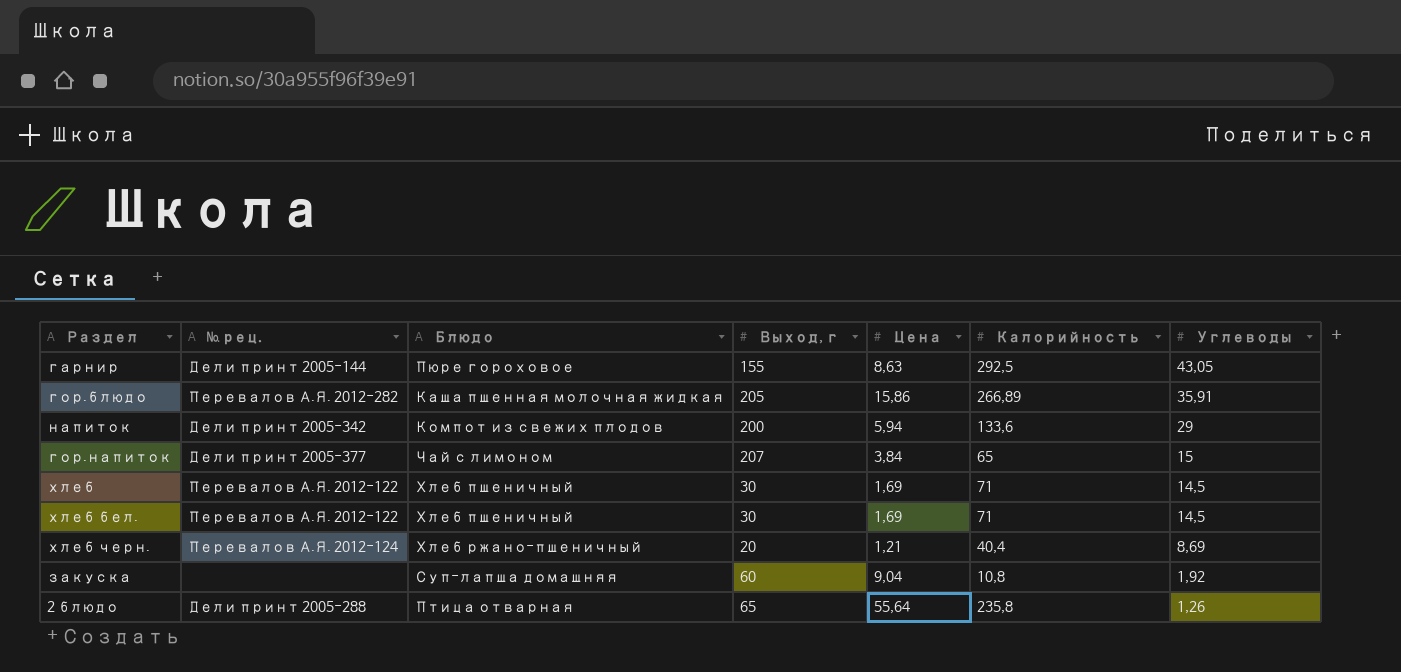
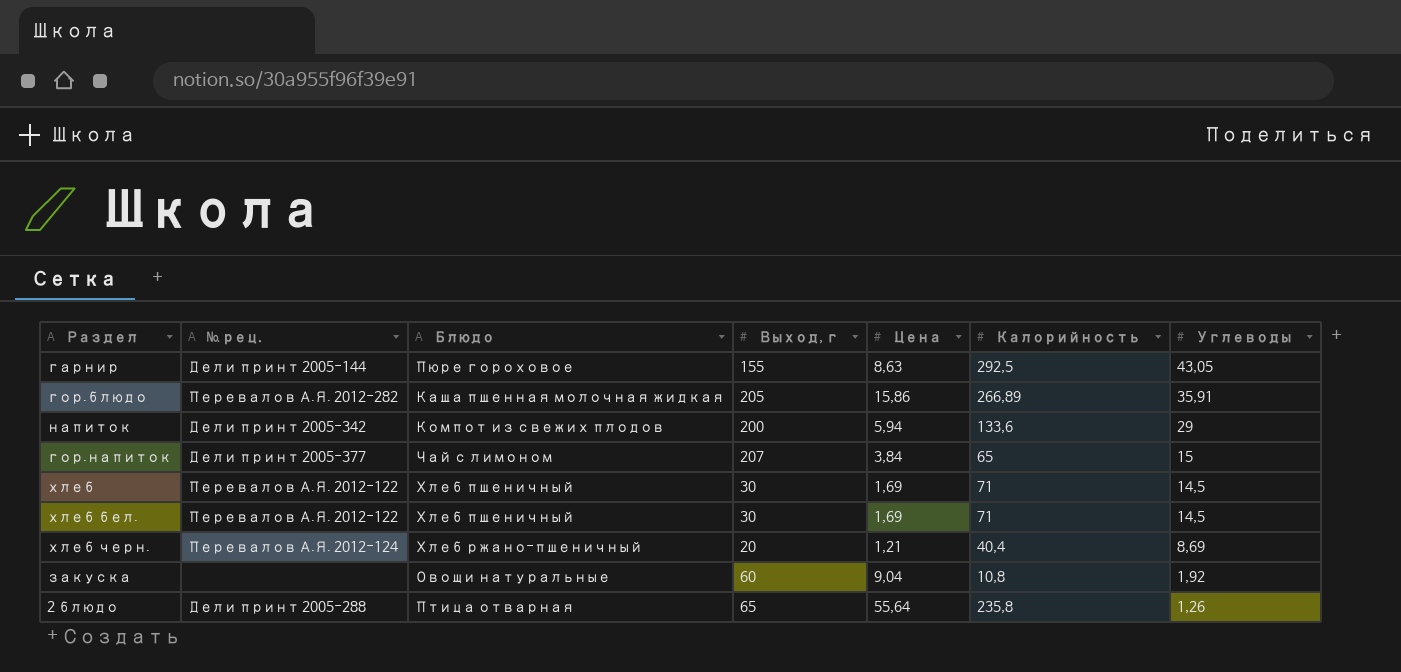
закуска | Блюдо: Суп-лапша домашняя -> Овощи натуральные

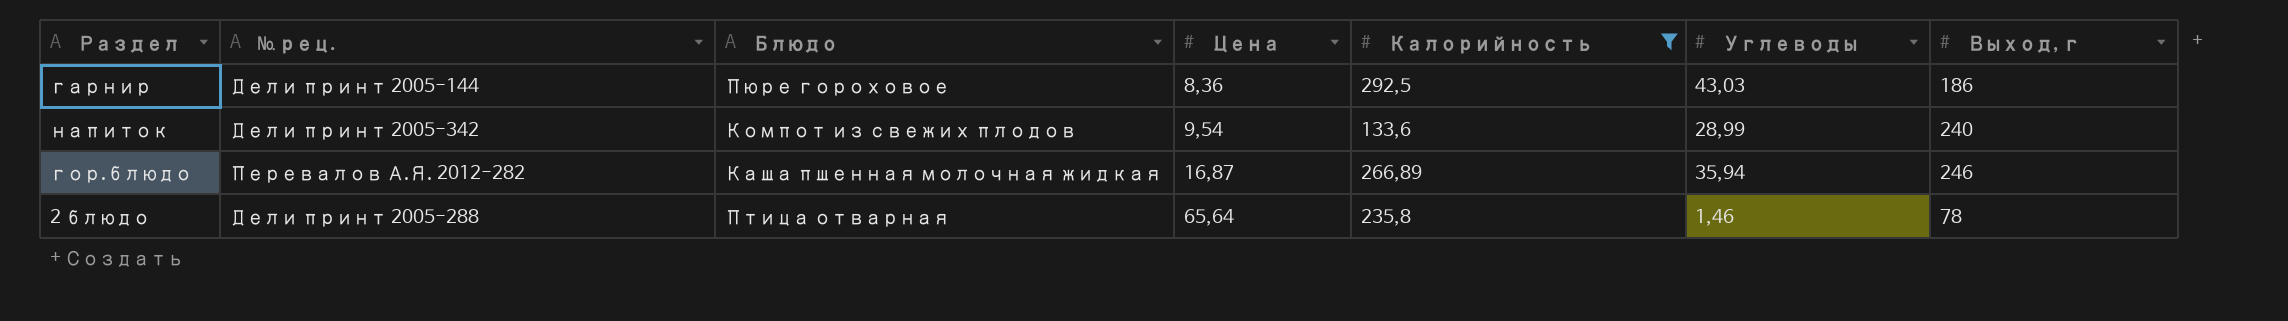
filter: none -> Калорийность >= 133,6
row order: Углеводы descending -> Цена ascending
column Выход, г | position: 4 -> 7
гарнир | Цена: 8,63 -> 8,36
гарнир | Углеводы: 43,05 -> 43,03
гарнир | Выход, г: 155 -> 186
напиток | Цена: 5,94 -> 9,54
напиток | Углеводы: 29 -> 28,99
напиток | Выход, г: 200 -> 240
гор.блюдо | Цена: 15,86 -> 16,87
гор.блюдо | Углеводы: 35,91 -> 35,94
гор.блюдо | Выход, г: 205 -> 246
2 блюдо | Цена: 55,64 -> 65,64
2 блюдо | Углеводы: 1,26 -> 1,46
2 блюдо | Выход, г: 65 -> 78

